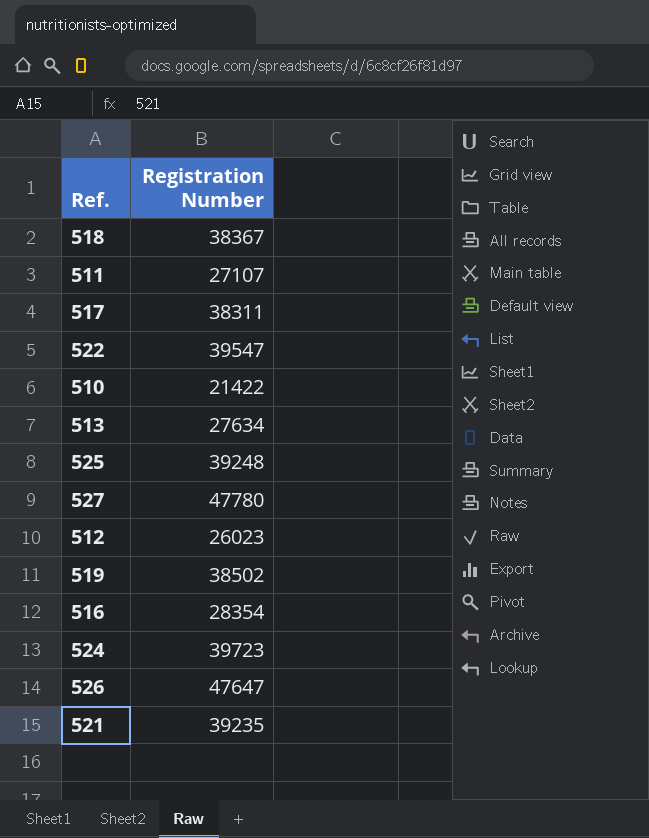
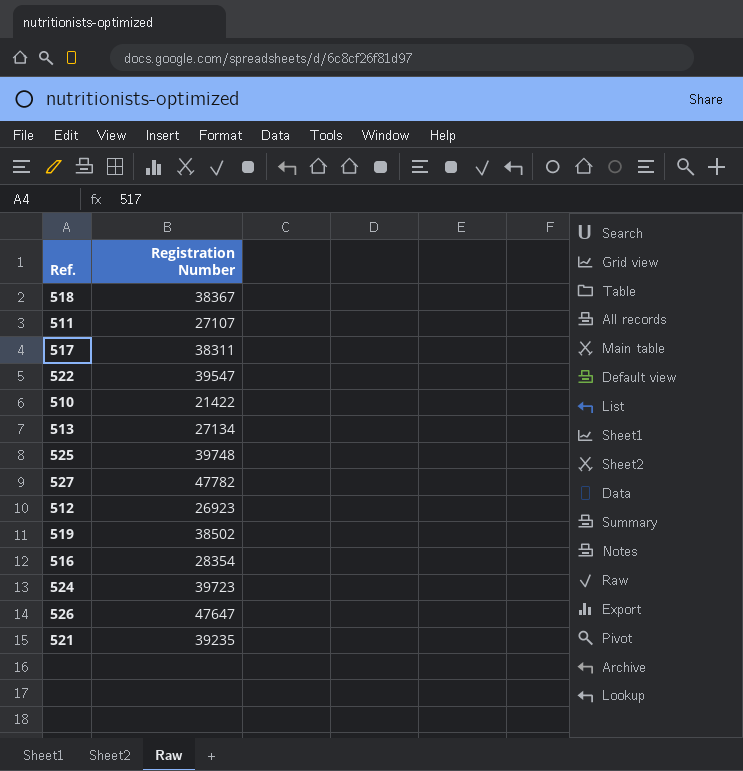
513 | Registration Number: 27634 -> 27134
525 | Registration Number: 39248 -> 39748
527 | Registration Number: 47780 -> 47782
512 | Registration Number: 26023 -> 26923

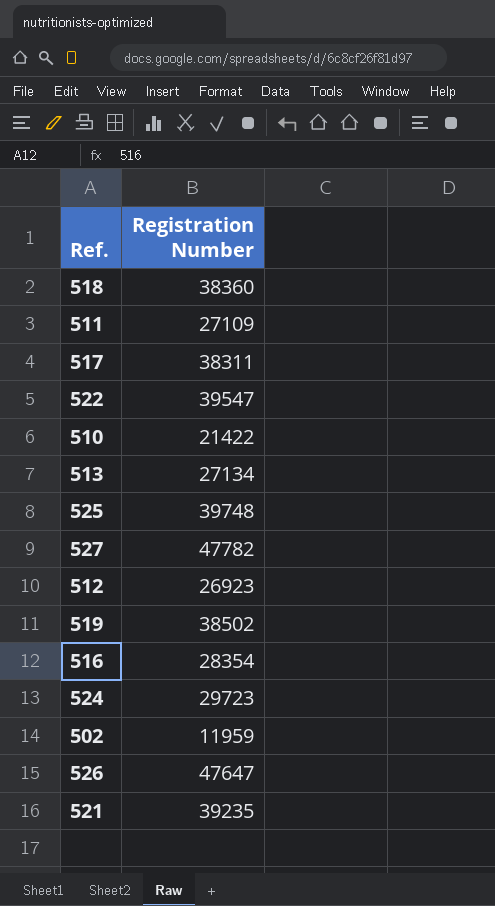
518 | Registration Number: 38367 -> 38360
511 | Registration Number: 27107 -> 27109
524 | Registration Number: 39723 -> 29723
row 502: none -> 11959

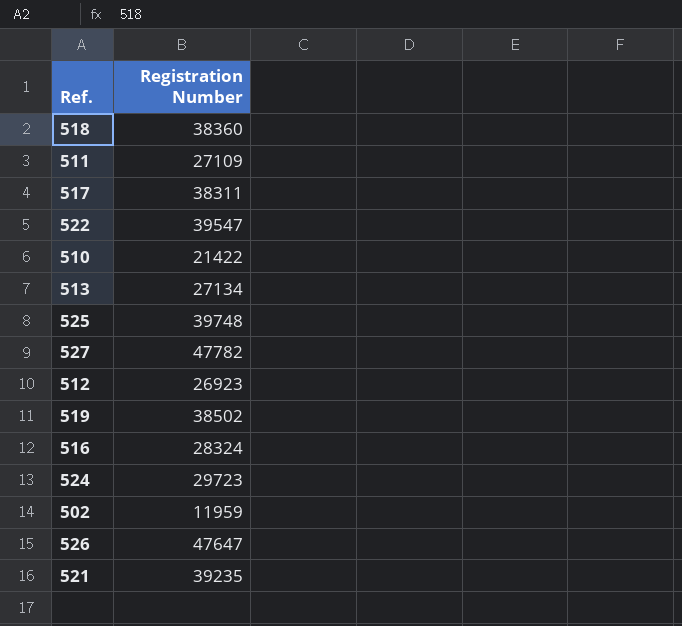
516 | Registration Number: 28354 -> 28324

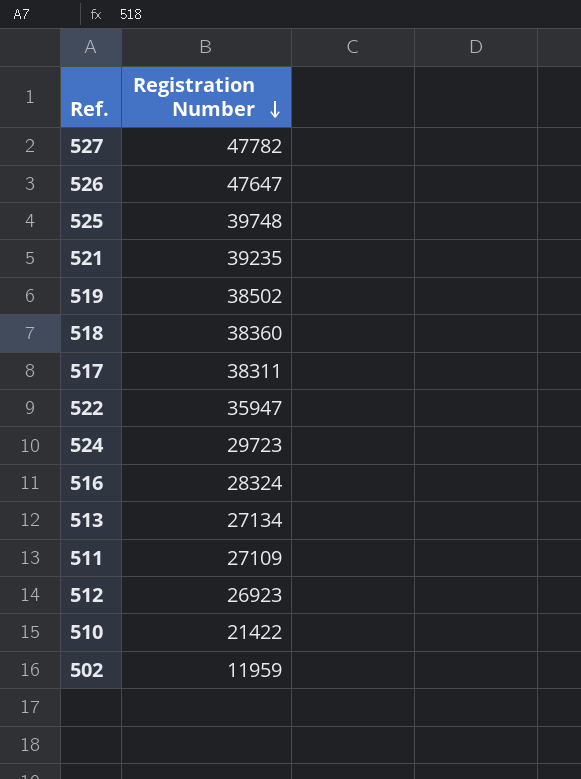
row order: none -> Registration Number descending
522 | Registration Number: 39547 -> 35947

